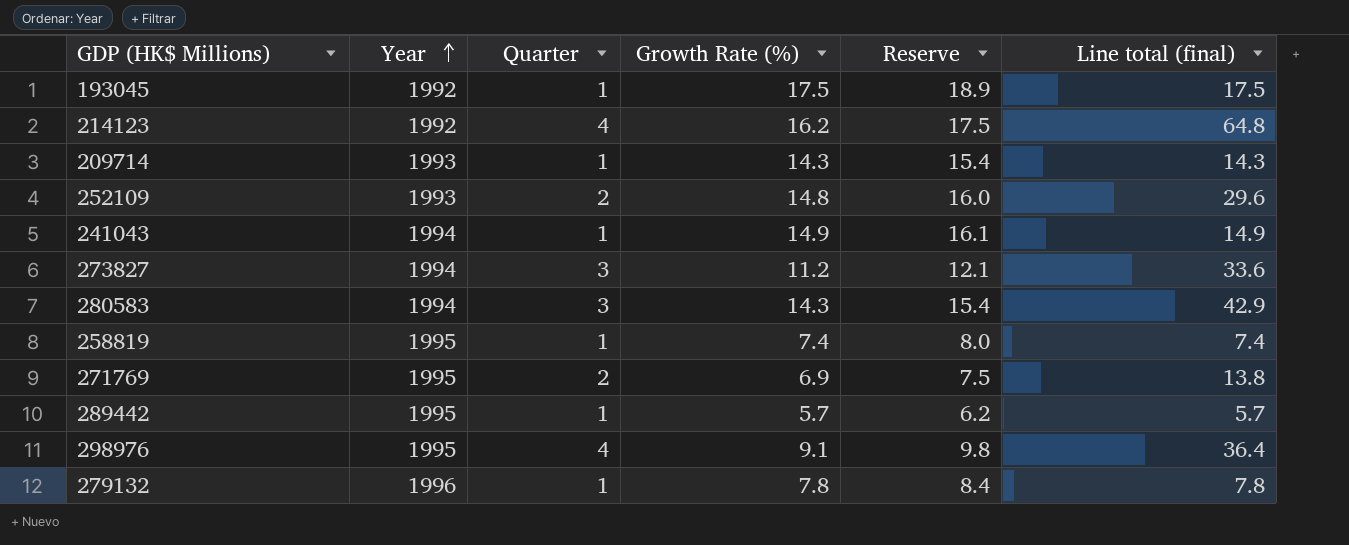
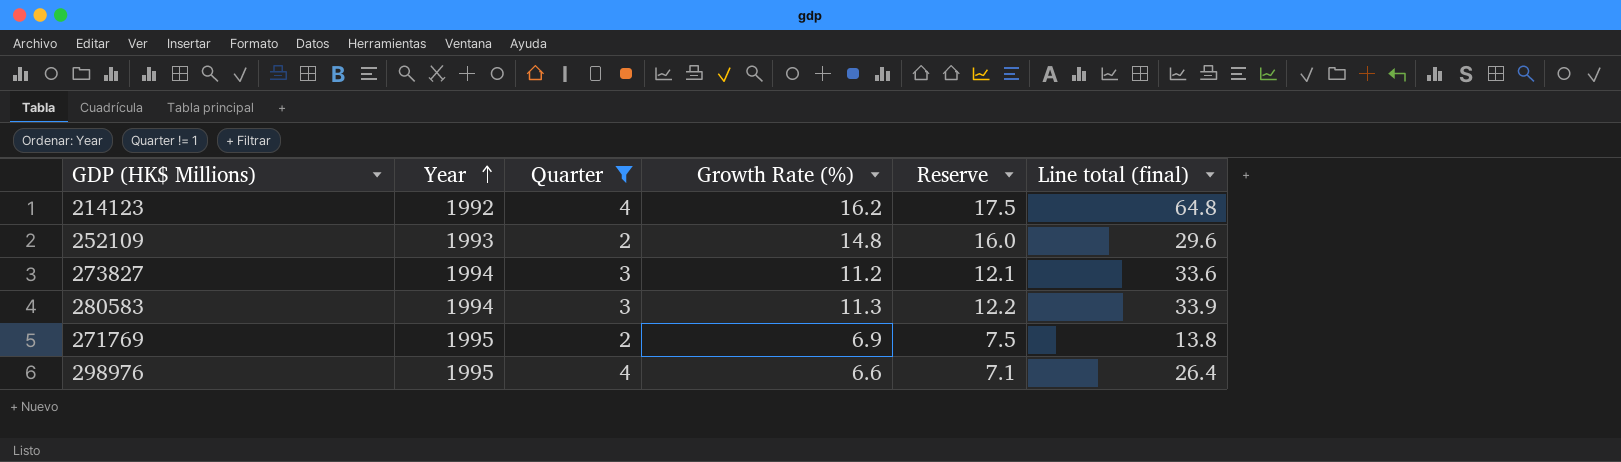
filter: none -> Quarter != 1
280583 | Growth Rate (%): 14.3 -> 11.3
280583 | Reserve: 15.4 -> 12.2
280583 | Line total (final): 42.9 -> 33.9
298976 | Growth Rate (%): 9.1 -> 6.6
298976 | Reserve: 9.8 -> 7.1
298976 | Line total (final): 36.4 -> 26.4

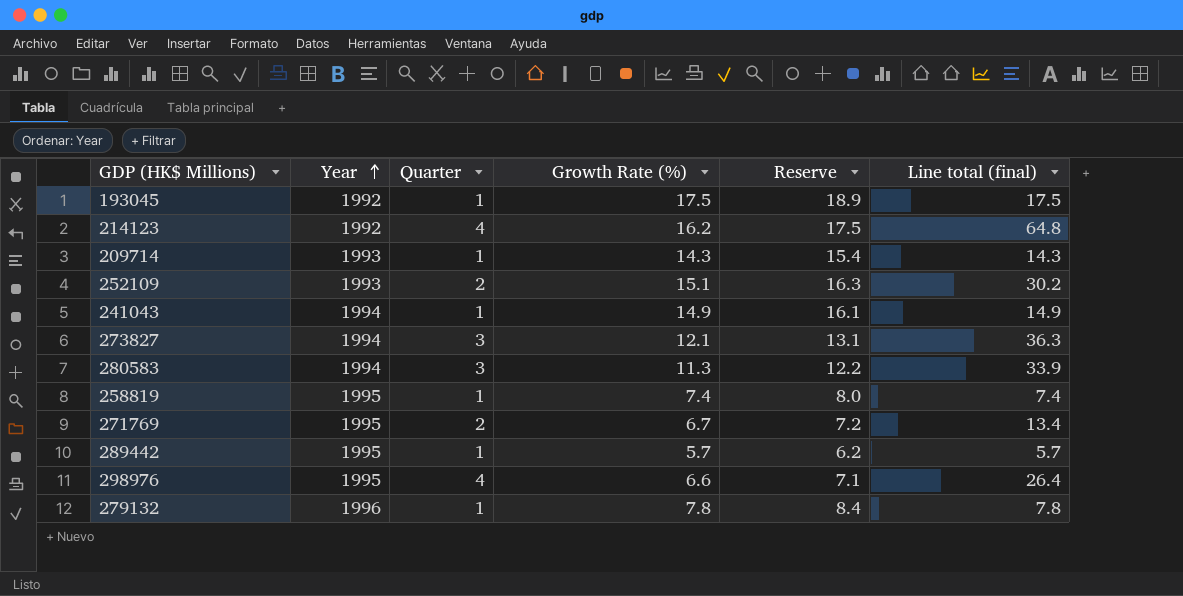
filter: Quarter != 1 -> none
252109 | Growth Rate (%): 14.8 -> 15.1
252109 | Reserve: 16.0 -> 16.3
252109 | Line total (final): 29.6 -> 30.2
273827 | Growth Rate (%): 11.2 -> 12.1
273827 | Reserve: 12.1 -> 13.1
273827 | Line total (final): 33.6 -> 36.3
271769 | Growth Rate (%): 6.9 -> 6.7
271769 | Reserve: 7.5 -> 7.2
271769 | Line total (final): 13.8 -> 13.4

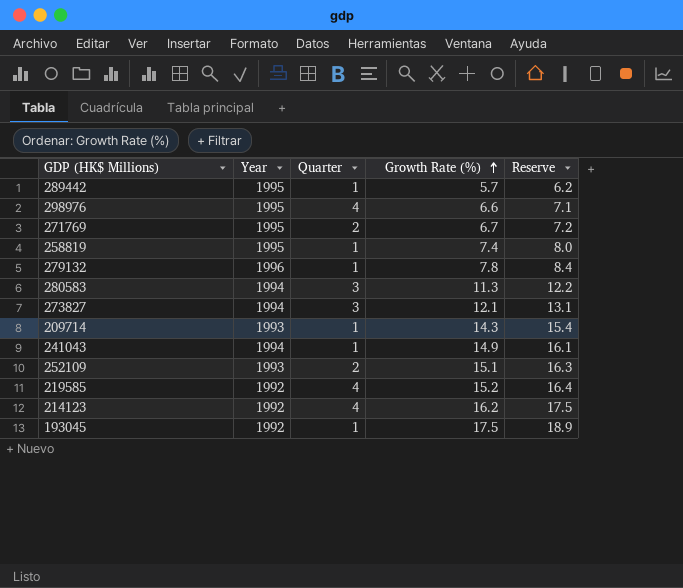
row order: Year ascending -> Growth Rate (%) ascending
column Line total (final) | formula: [Quarter] * [Growth Rate (%)] -> none
row 219585: none -> 1992 | 4 | 15.2 | 16.4

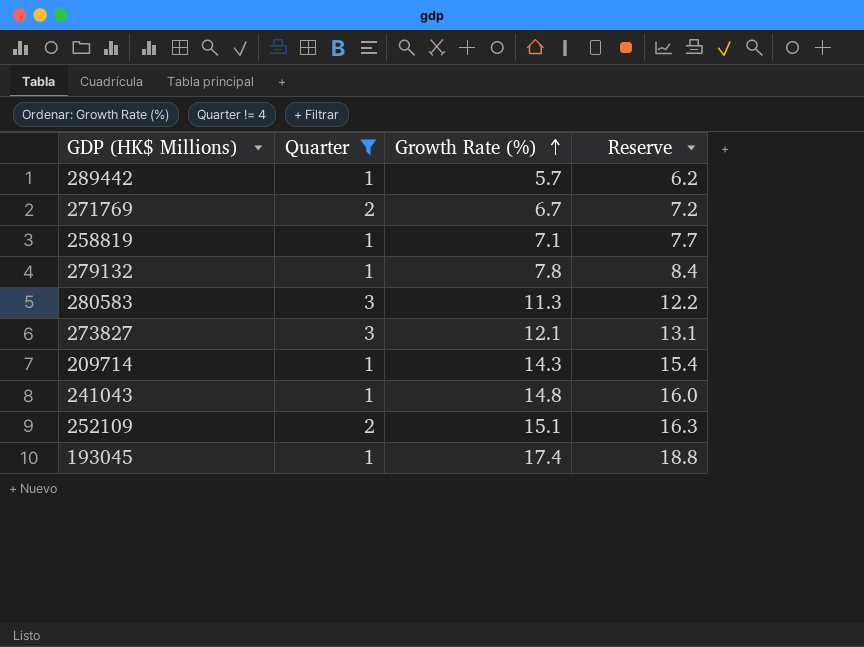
filter: none -> Quarter != 4
column Year | position: 2 -> none
258819 | Growth Rate (%): 7.4 -> 7.1
258819 | Reserve: 8.0 -> 7.7
241043 | Growth Rate (%): 14.9 -> 14.8
241043 | Reserve: 16.1 -> 16.0
193045 | Growth Rate (%): 17.5 -> 17.4
193045 | Reserve: 18.9 -> 18.8

